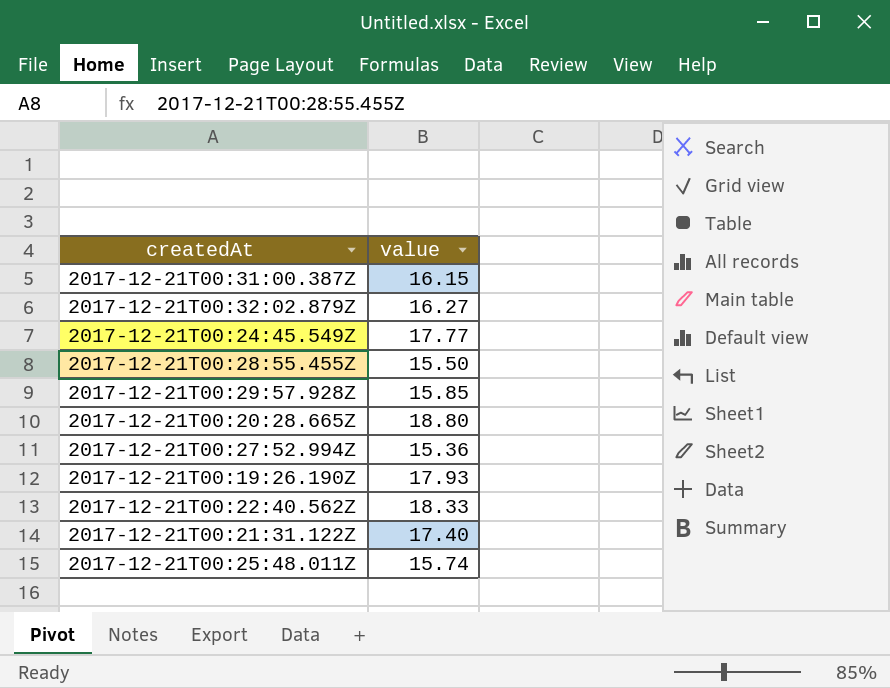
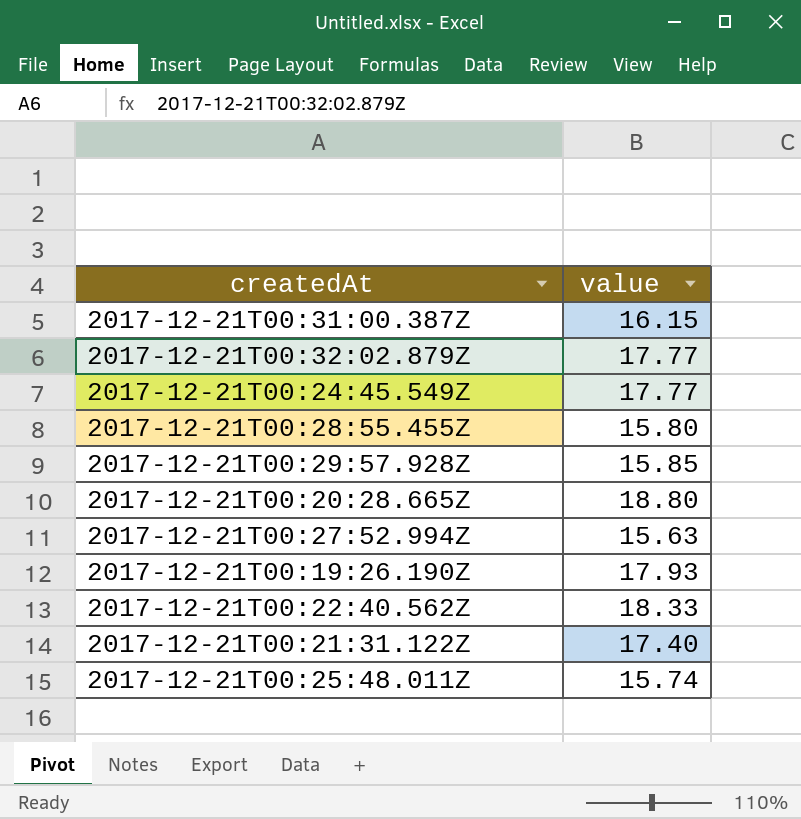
2017-12-21T00:32:02.879Z | value: 16.27 -> 17.77
2017-12-21T00:28:55.455Z | value: 15.50 -> 15.80
2017-12-21T00:27:52.994Z | value: 15.36 -> 15.63

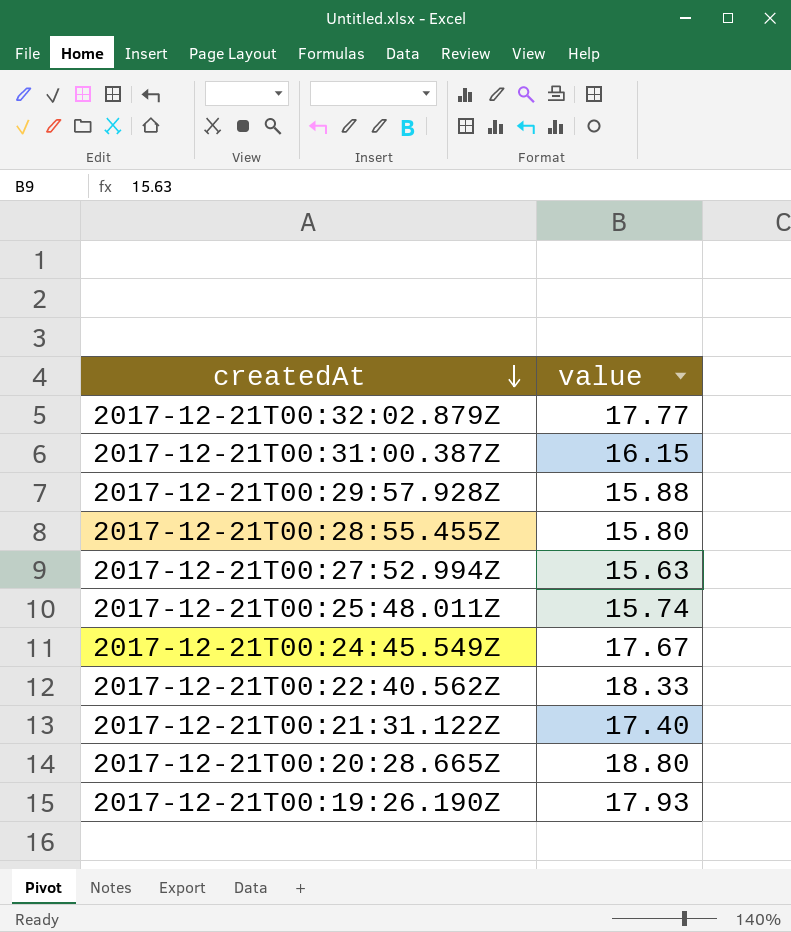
row order: none -> createdAt descending
2017-12-21T00:29:57.928Z | value: 15.85 -> 15.88
2017-12-21T00:24:45.549Z | value: 17.77 -> 17.67

